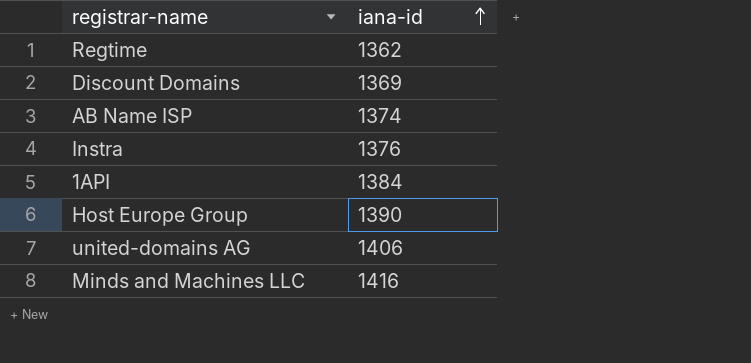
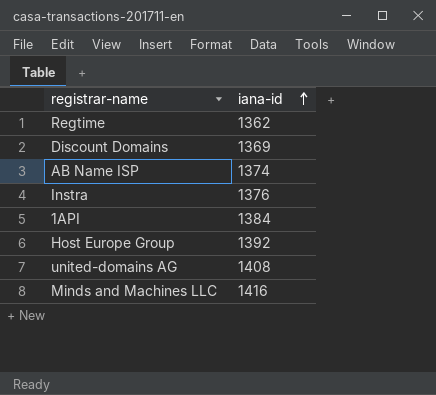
Host Europe Group | iana-id: 1390 -> 1392
united-domains AG | iana-id: 1406 -> 1408

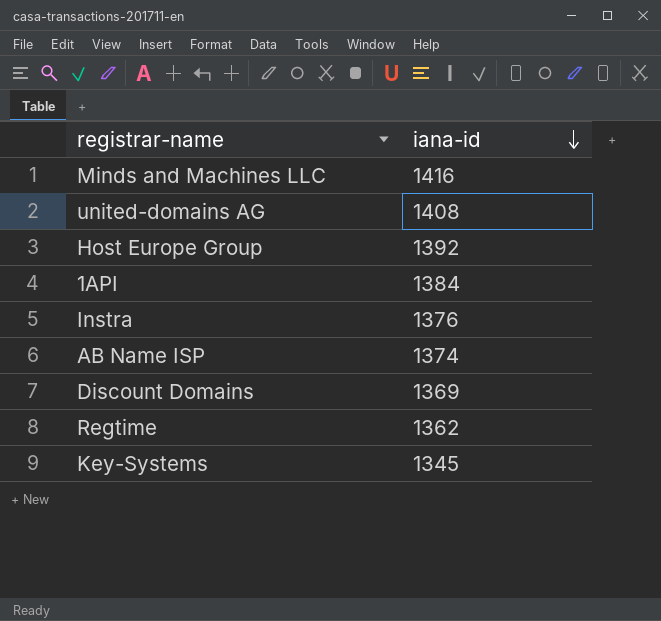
row order: iana-id ascending -> iana-id descending
row Key-Systems: none -> 1345

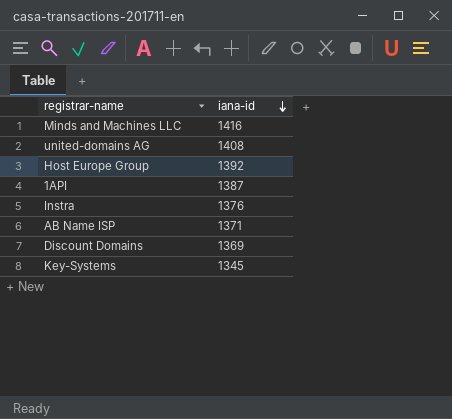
row Regtime: 1362 -> none
1API | iana-id: 1384 -> 1387
AB Name ISP | iana-id: 1374 -> 1371

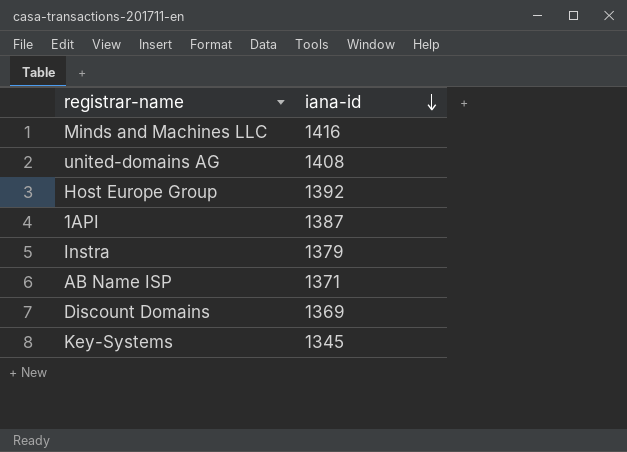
Instra | iana-id: 1376 -> 1379

